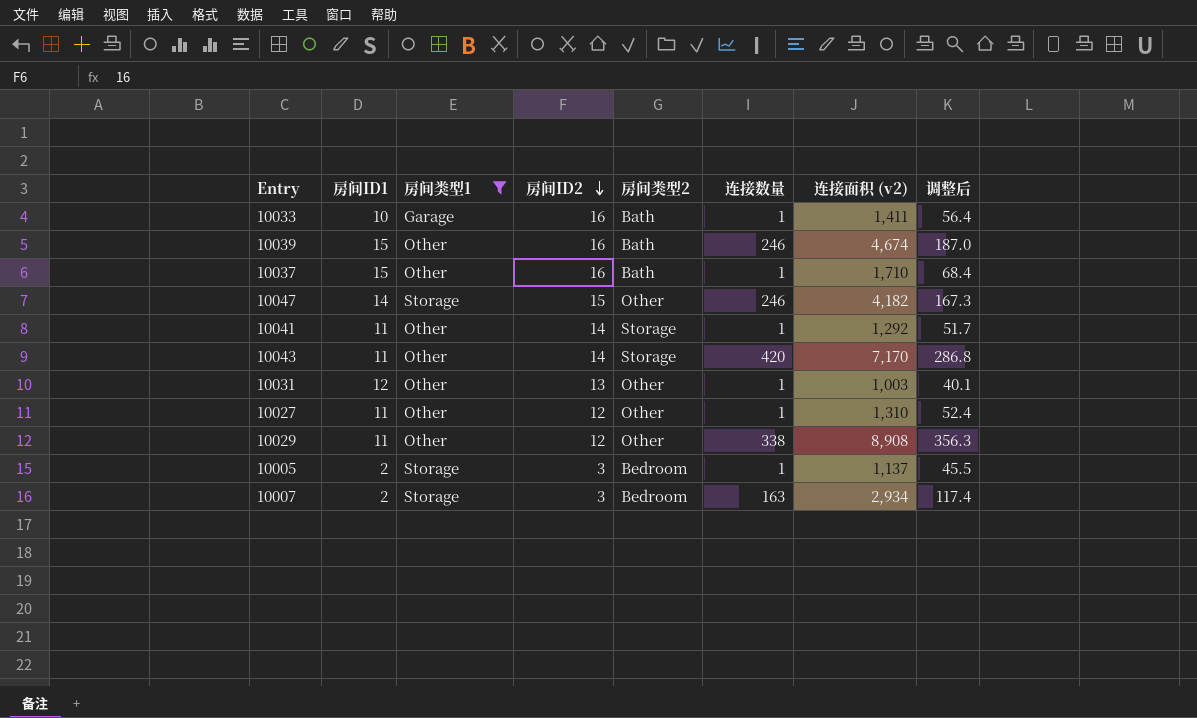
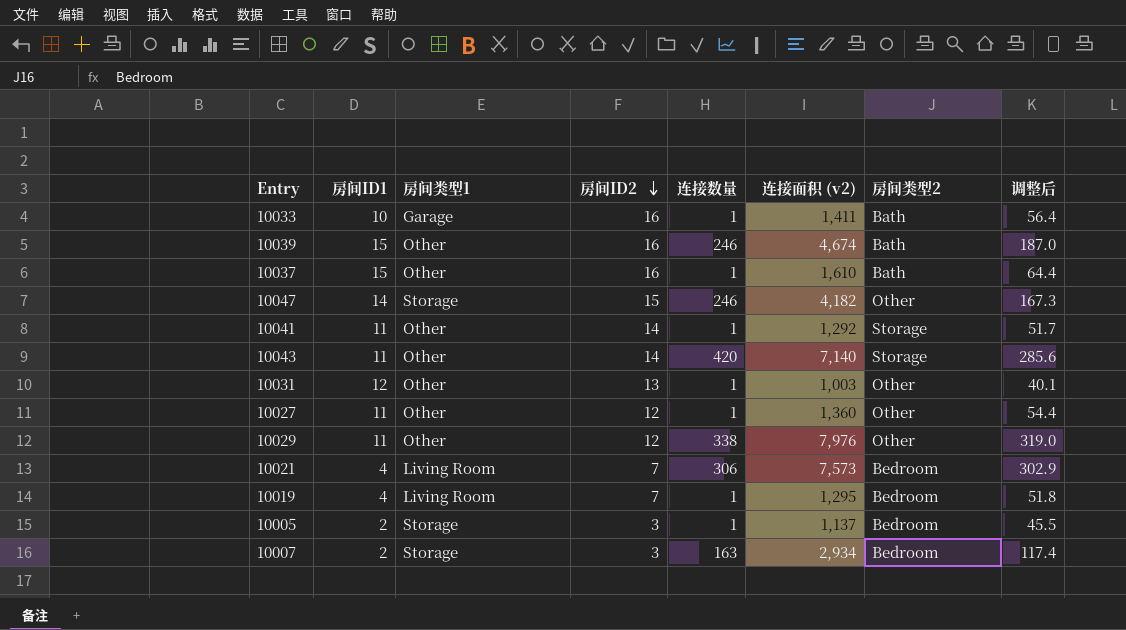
filter: 房间类型1 != Living Room -> none
column 房间类型2 | position: 5 -> 7
10037 | 连接面积 (v2): 1,710 -> 1,610
10037 | 调整后: 68.4 -> 64.4
10043 | 连接面积 (v2): 7,170 -> 7,140
10043 | 调整后: 286.8 -> 285.6
10027 | 连接面积 (v2): 1,310 -> 1,360
10027 | 调整后: 52.4 -> 54.4
10029 | 连接面积 (v2): 8,908 -> 7,976
10029 | 调整后: 356.3 -> 319.0

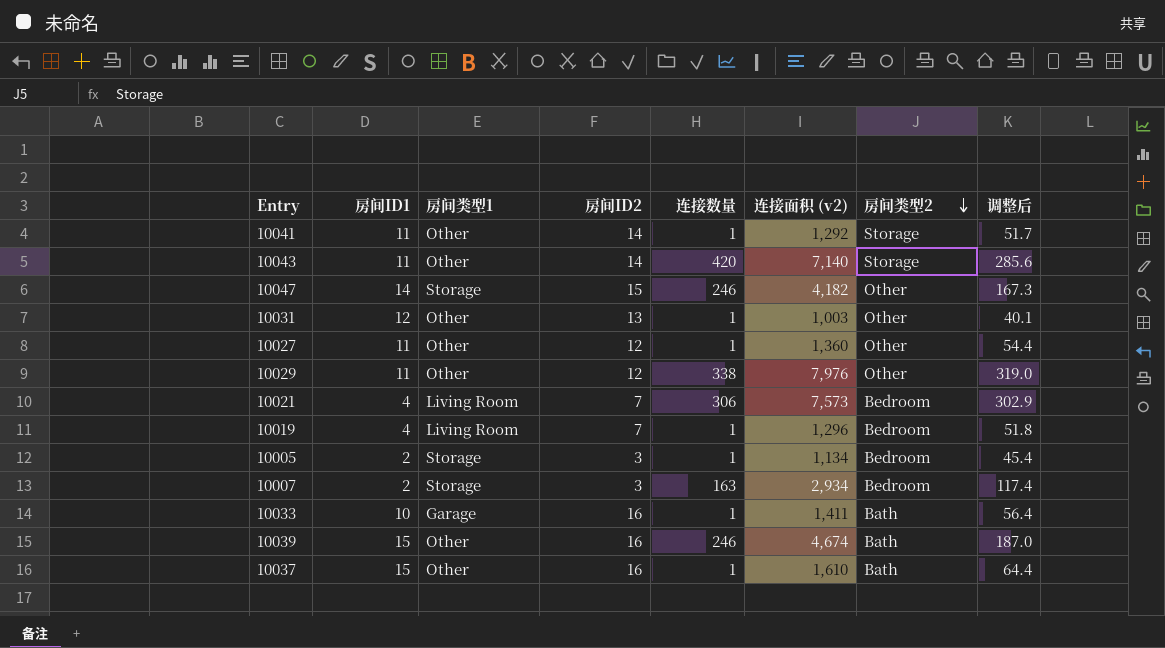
row order: 房间ID2 descending -> 房间类型2 descending
10019 | 连接面积 (v2): 1,295 -> 1,296
10005 | 连接面积 (v2): 1,137 -> 1,134
10005 | 调整后: 45.5 -> 45.4

